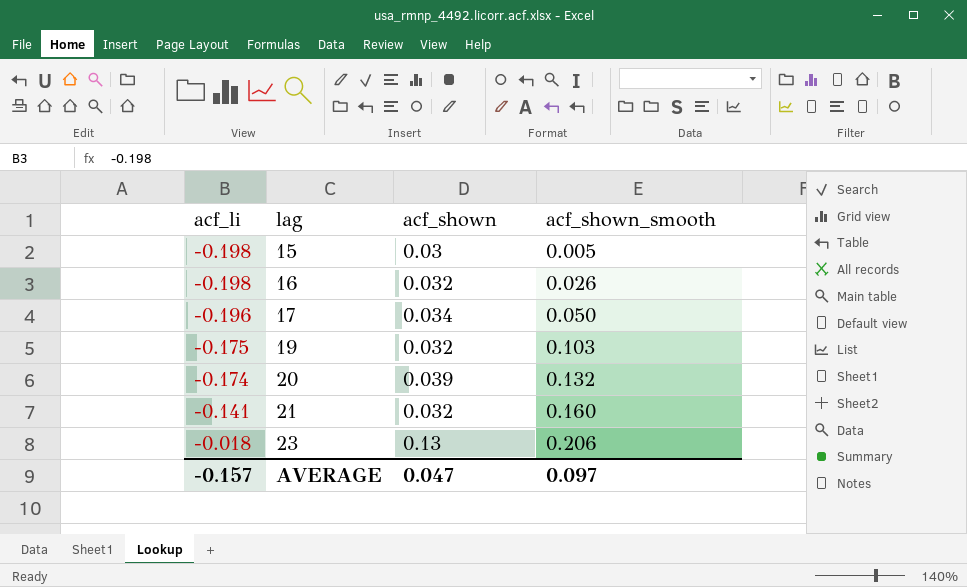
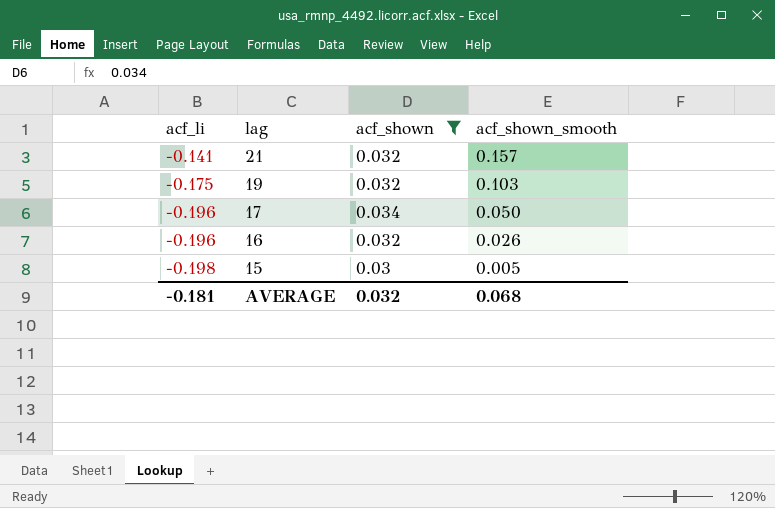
filter: none -> acf_shown <= 0.034
row order: acf_li ascending -> acf_li descending
21 | acf_shown_smooth: 0.160 -> 0.157
16 | acf_li: -0.198 -> -0.196
AVERAGE | acf_li: -0.157 -> -0.181
AVERAGE | acf_shown: 0.047 -> 0.032
AVERAGE | acf_shown_smooth: 0.097 -> 0.068

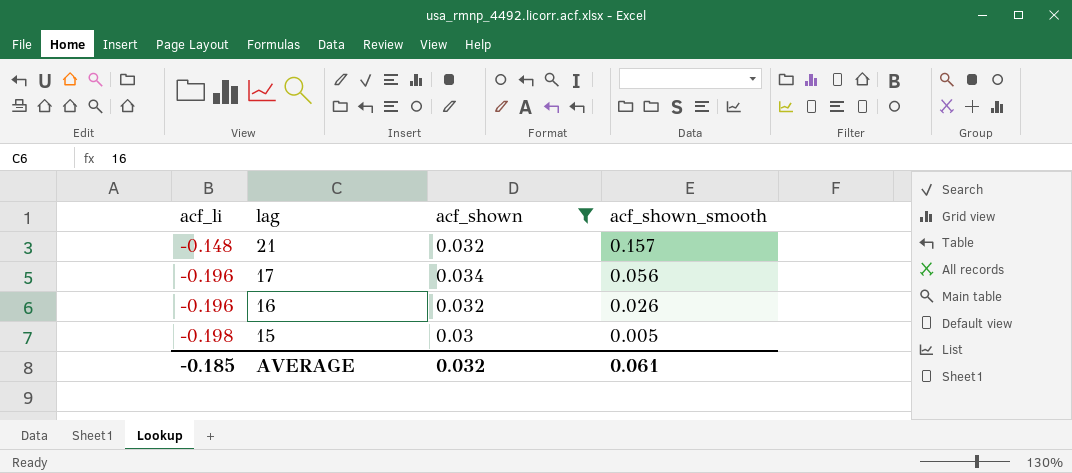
row 19: -0.175 | 0.032 | 0.103 -> none
21 | acf_li: -0.141 -> -0.148
17 | acf_shown_smooth: 0.050 -> 0.056
AVERAGE | acf_li: -0.181 -> -0.185
AVERAGE | acf_shown_smooth: 0.068 -> 0.061

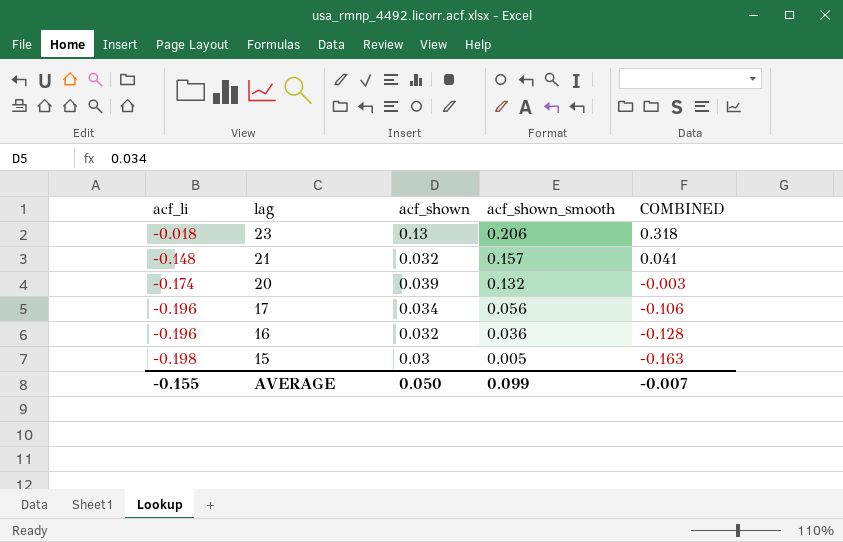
filter: acf_shown <= 0.034 -> none
column COMBINED | formula: none -> [acf_li] + [acf_shown] + [acf_shown_smooth]
16 | acf_shown_smooth: 0.026 -> 0.036
AVERAGE | acf_li: -0.185 -> -0.155
AVERAGE | acf_shown: 0.032 -> 0.050
AVERAGE | acf_shown_smooth: 0.061 -> 0.099

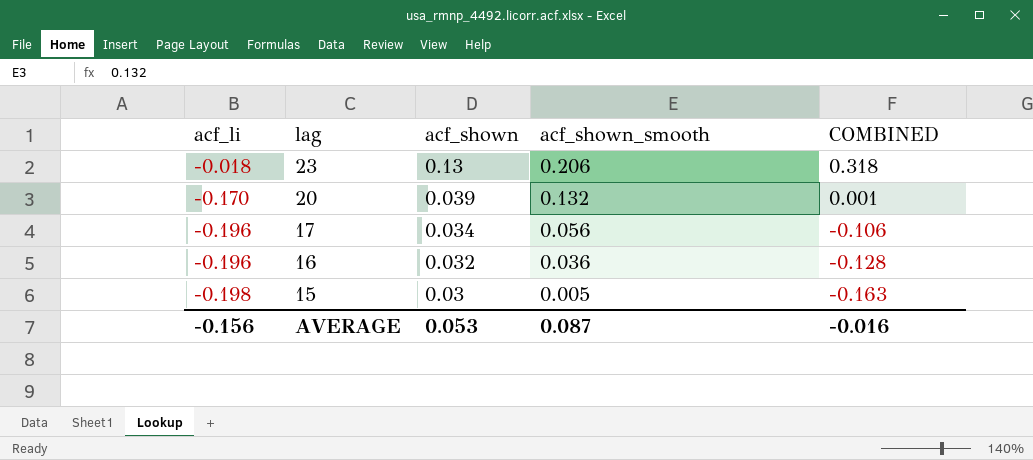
row 21: -0.148 | 0.032 | 0.157 | 0.041 -> none
20 | acf_li: -0.174 -> -0.170
20 | COMBINED: -0.003 -> 0.001
AVERAGE | acf_li: -0.155 -> -0.156
AVERAGE | acf_shown: 0.050 -> 0.053
AVERAGE | acf_shown_smooth: 0.099 -> 0.087
AVERAGE | COMBINED: -0.007 -> -0.016

